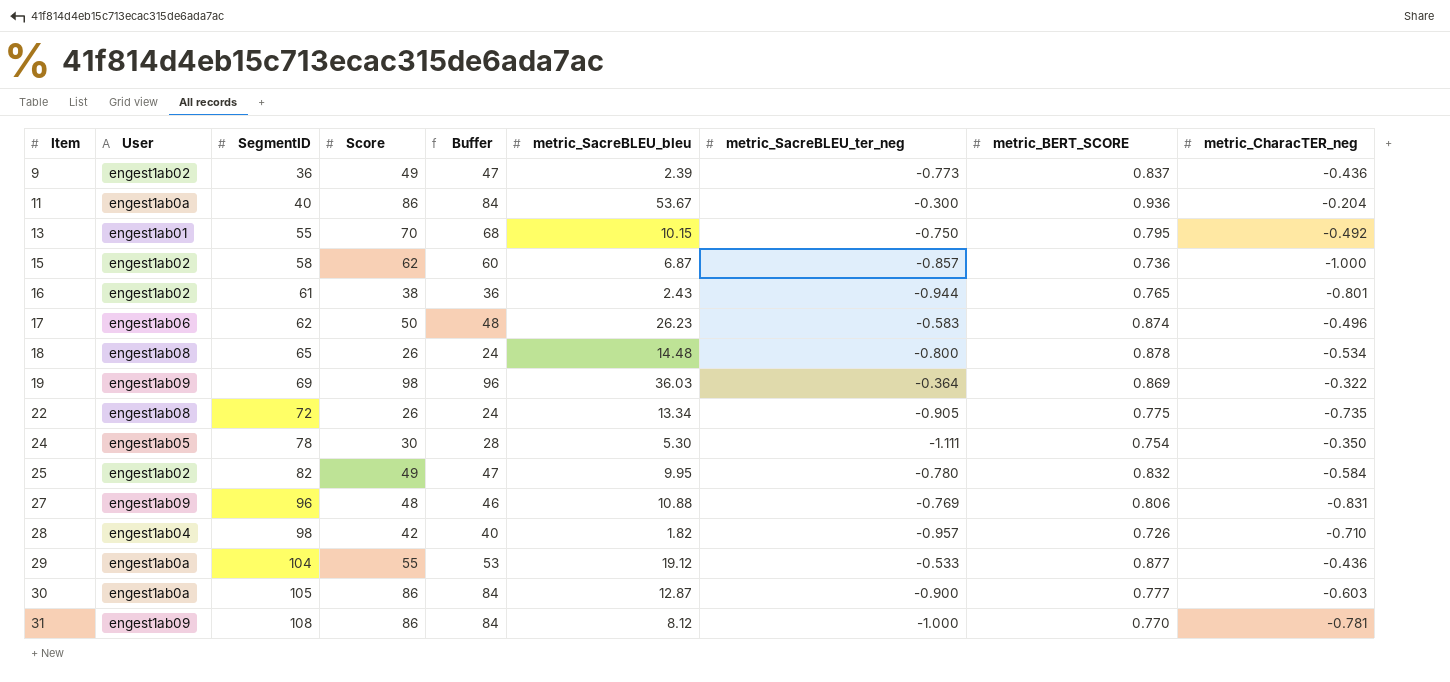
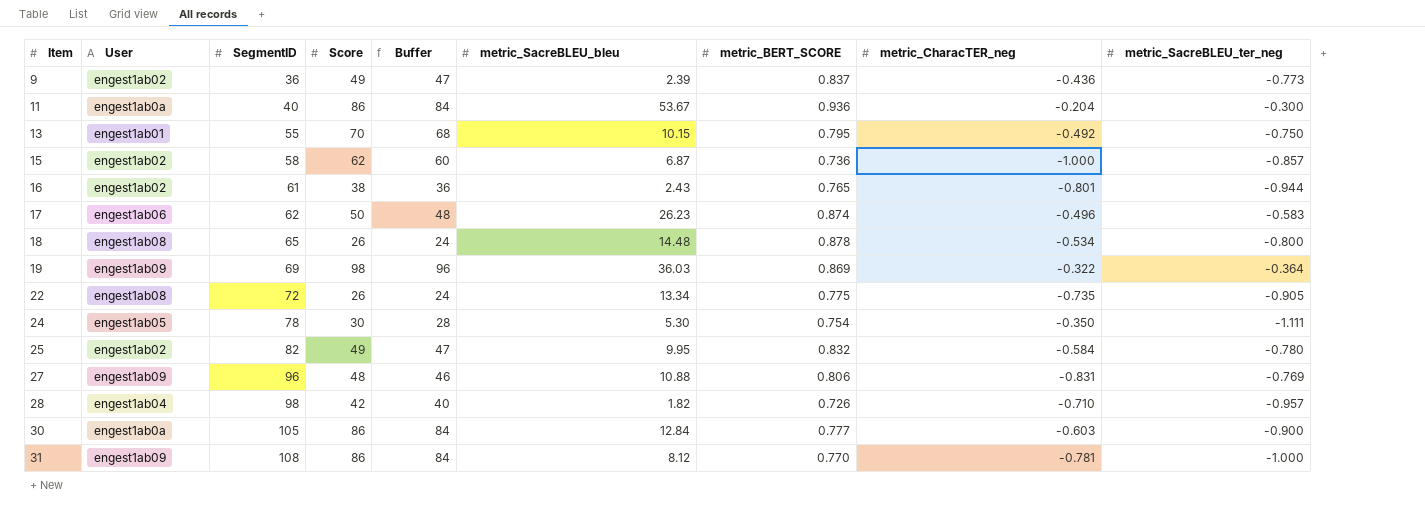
column metric_SacreBLEU_ter_neg | position: 7 -> 9
row 29: engest1ab0a | 104 | 55 | 53 | 19.12 | -0.533 | 0.877 | -0.436 -> none
30 | metric_SacreBLEU_bleu: 12.87 -> 12.84

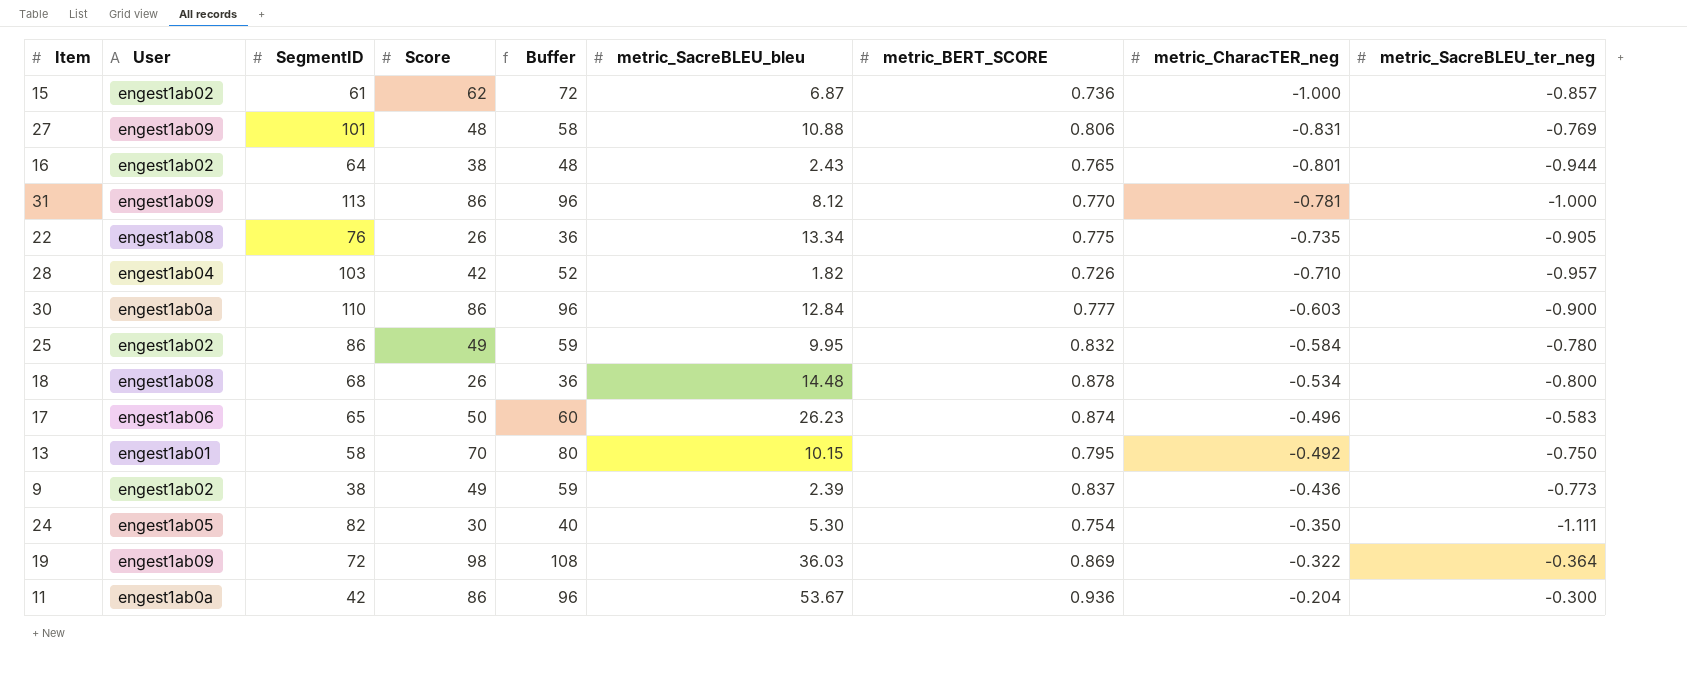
row order: Item ascending -> metric_CharacTER_neg ascending
column Buffer | formula: [Score] - 2 -> [Score] + 10
15 | SegmentID: 58 -> 61
27 | SegmentID: 96 -> 101
16 | SegmentID: 61 -> 64
31 | SegmentID: 108 -> 113
22 | SegmentID: 72 -> 76
28 | SegmentID: 98 -> 103
30 | SegmentID: 105 -> 110
25 | SegmentID: 82 -> 86
18 | SegmentID: 65 -> 68
17 | SegmentID: 62 -> 65
13 | SegmentID: 55 -> 58
9 | SegmentID: 36 -> 38
24 | SegmentID: 78 -> 82
19 | SegmentID: 69 -> 72
11 | SegmentID: 40 -> 42

